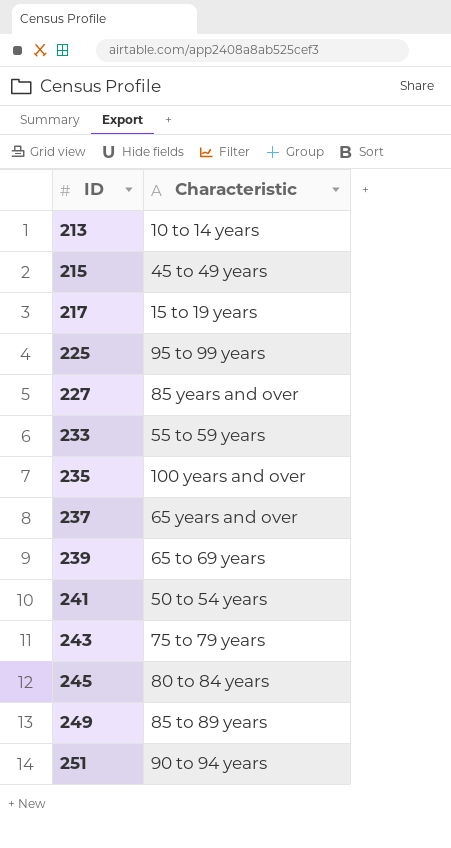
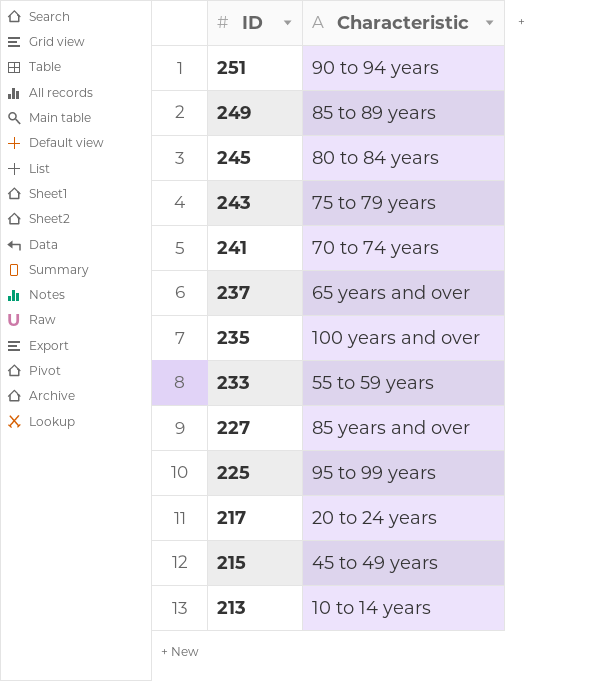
row order: ID ascending -> ID descending
row 239: 65 to 69 years -> none
241 | Characteristic: 50 to 54 years -> 70 to 74 years
217 | Characteristic: 15 to 19 years -> 20 to 24 years

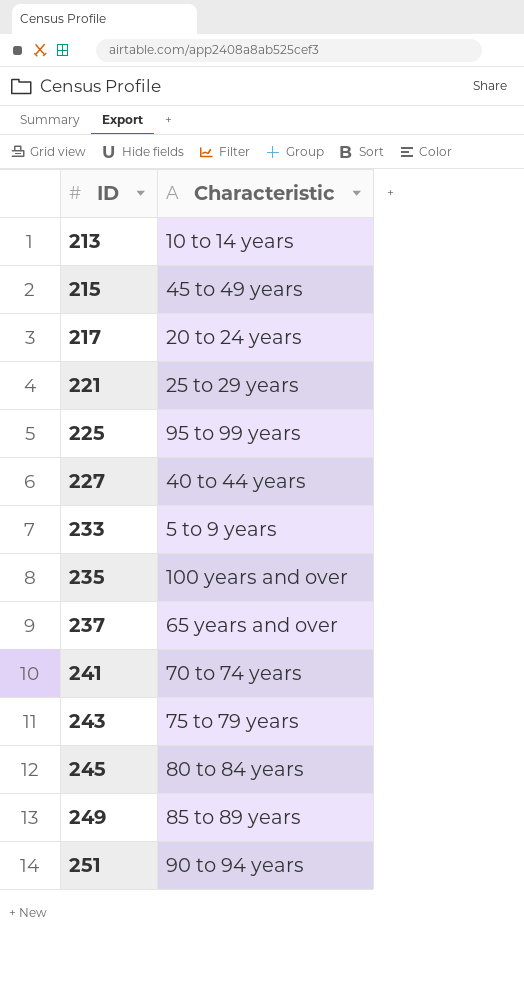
row order: ID descending -> ID ascending
row 221: none -> 25 to 29 years
227 | Characteristic: 85 years and over -> 40 to 44 years
233 | Characteristic: 55 to 59 years -> 5 to 9 years

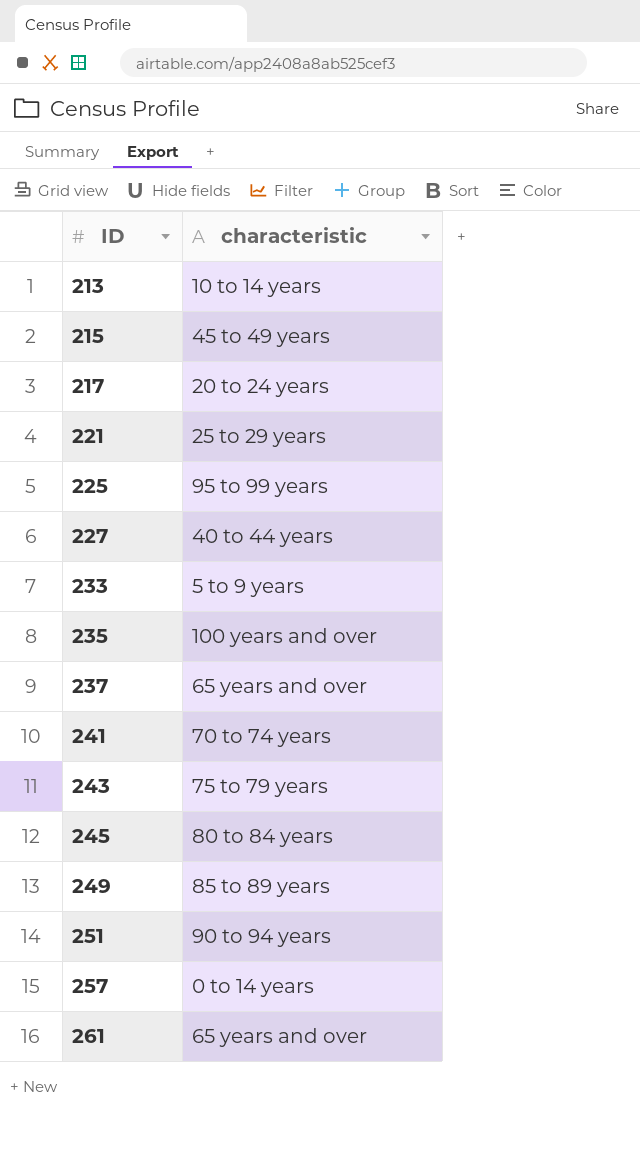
column name: Characteristic -> characteristic
row 257: none -> 0 to 14 years
row 261: none -> 65 years and over

